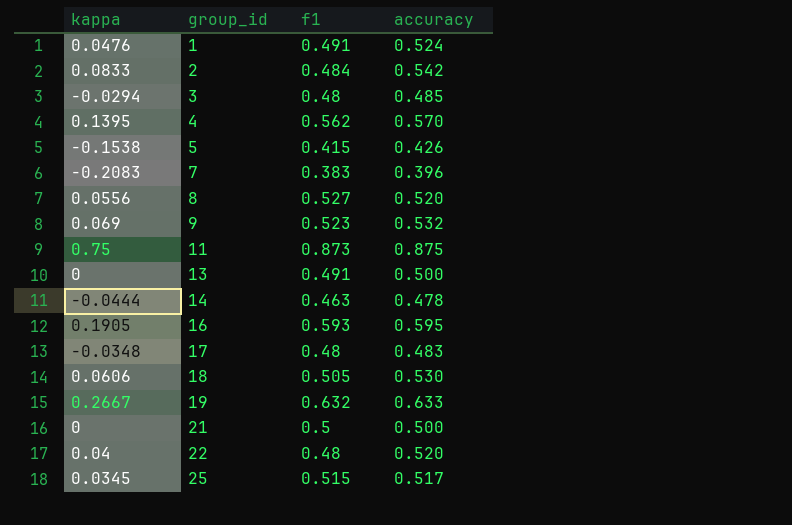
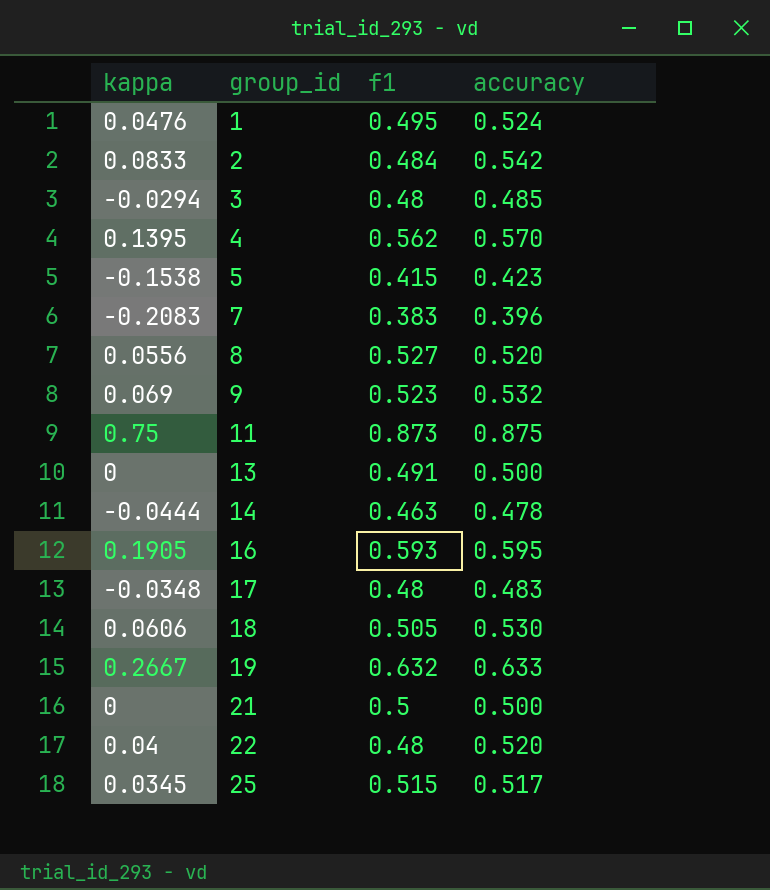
1 | f1: 0.491 -> 0.495
5 | accuracy: 0.426 -> 0.423

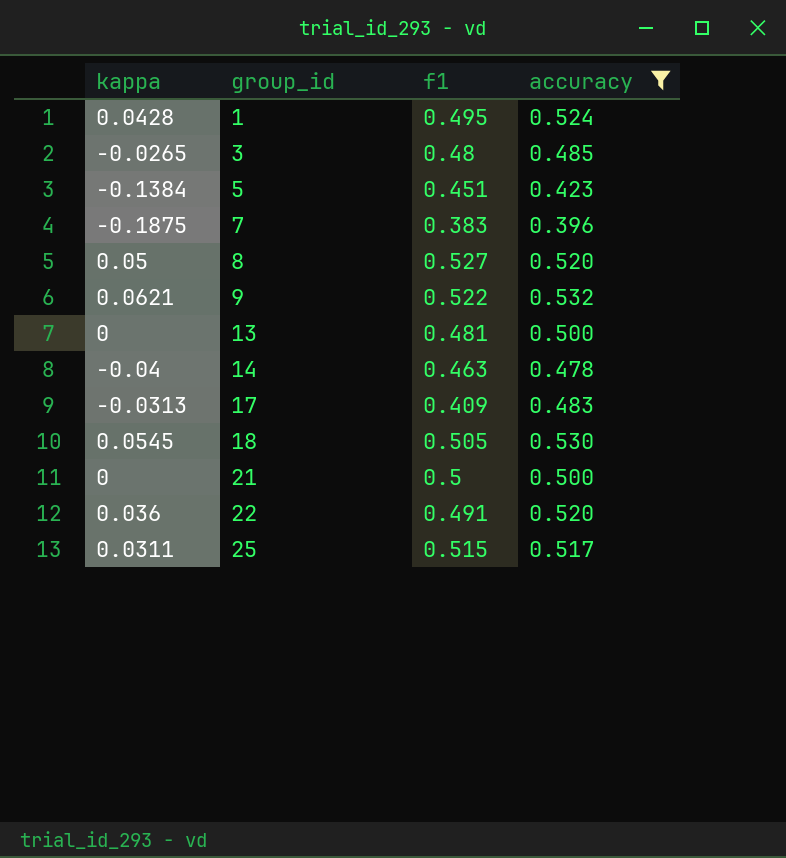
filter: none -> accuracy <= 0.532
1 | kappa: 0.0476 -> 0.0428
3 | kappa: -0.0294 -> -0.0265
5 | kappa: -0.1538 -> -0.1384
5 | f1: 0.415 -> 0.451
7 | kappa: -0.2083 -> -0.1875
8 | kappa: 0.0556 -> 0.05
9 | kappa: 0.069 -> 0.0621
9 | f1: 0.523 -> 0.522
13 | f1: 0.491 -> 0.481
14 | kappa: -0.0444 -> -0.04
17 | kappa: -0.0348 -> -0.0313
17 | f1: 0.48 -> 0.409
18 | kappa: 0.0606 -> 0.0545
22 | kappa: 0.04 -> 0.036
22 | f1: 0.48 -> 0.491
25 | kappa: 0.0345 -> 0.0311

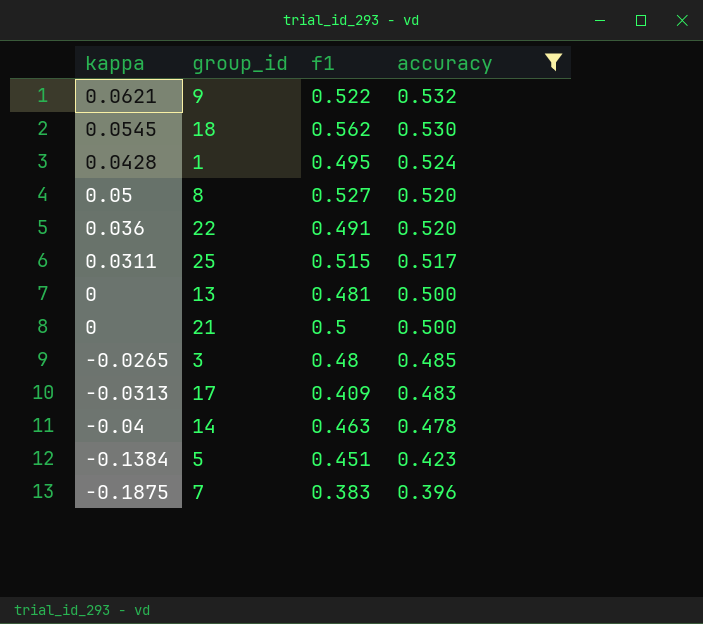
row order: group_id ascending -> accuracy descending
18 | f1: 0.505 -> 0.562

